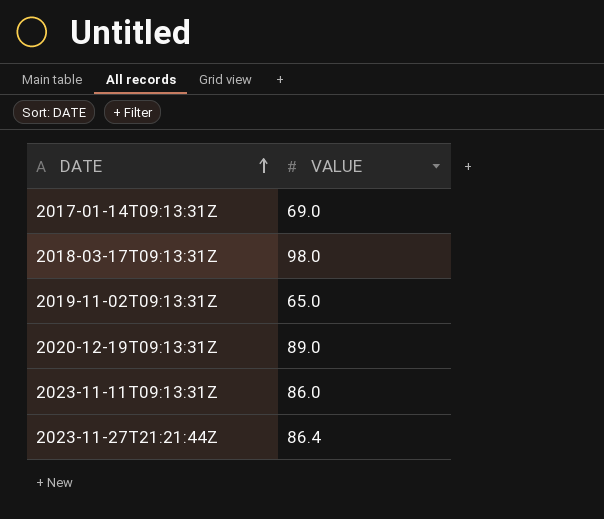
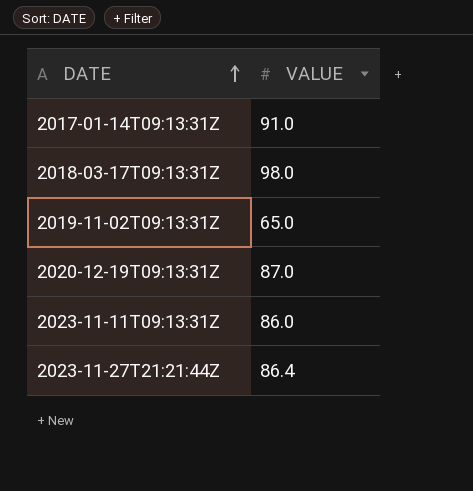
2017-01-14T09:13:31Z | VALUE: 69.0 -> 91.0
2020-12-19T09:13:31Z | VALUE: 89.0 -> 87.0

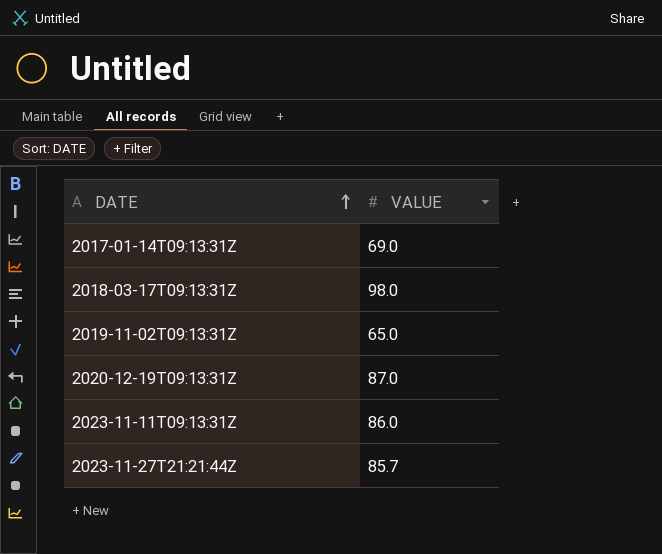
2017-01-14T09:13:31Z | VALUE: 91.0 -> 69.0
2023-11-27T21:21:44Z | VALUE: 86.4 -> 85.7

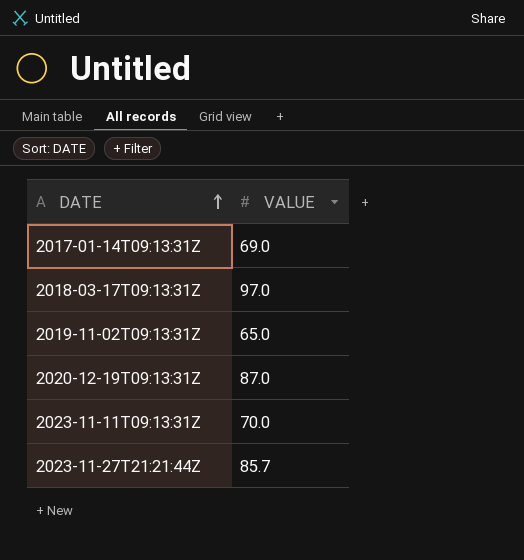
2018-03-17T09:13:31Z | VALUE: 98.0 -> 97.0
2023-11-11T09:13:31Z | VALUE: 86.0 -> 70.0

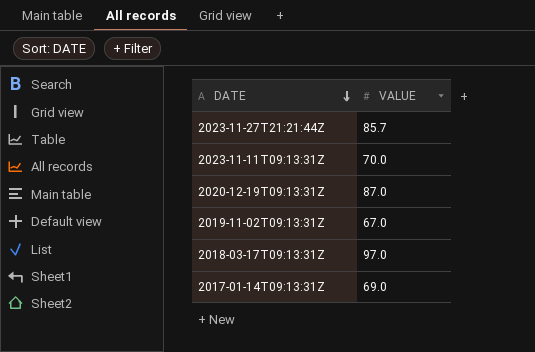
row order: DATE ascending -> DATE descending
2019-11-02T09:13:31Z | VALUE: 65.0 -> 67.0

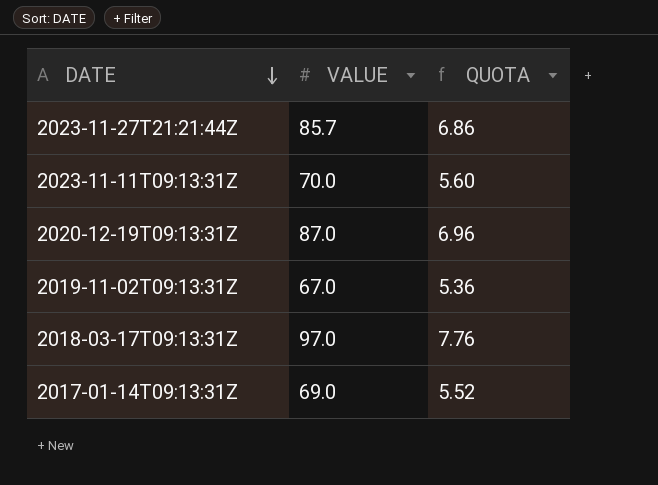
column QUOTA | formula: none -> [VALUE] * 0.08

